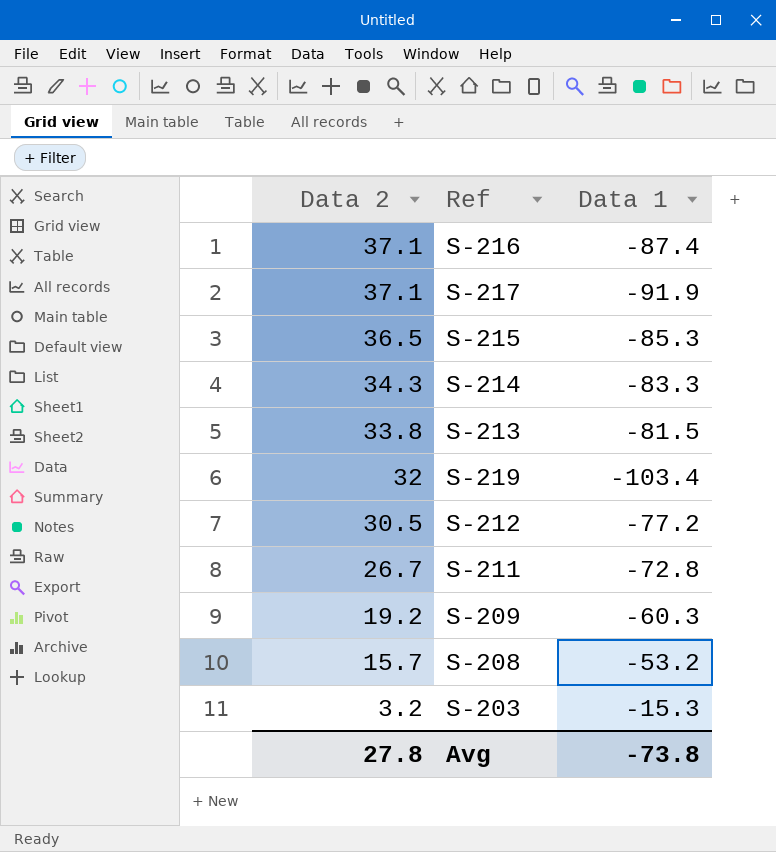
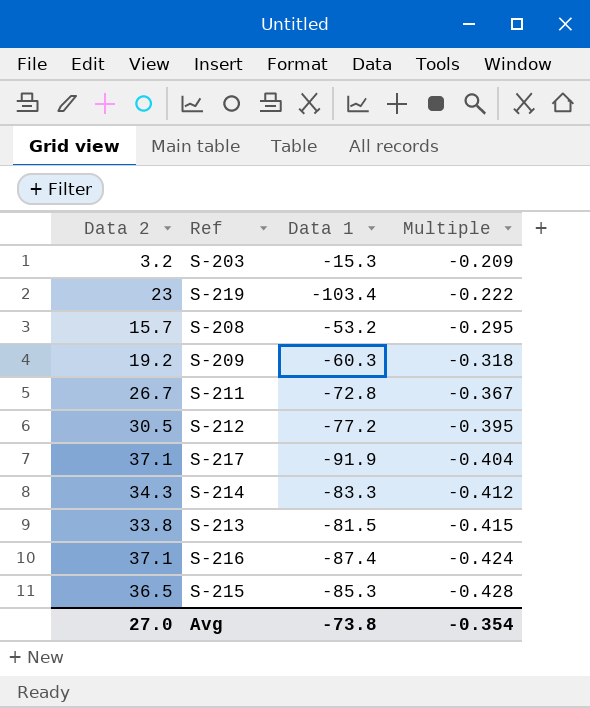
row order: Data 2 descending -> Multiple descending
column Multiple | formula: none -> [Data 2] / [Data 1]
S-219 | Data 2: 32 -> 23
Avg | Data 2: 27.8 -> 27.0

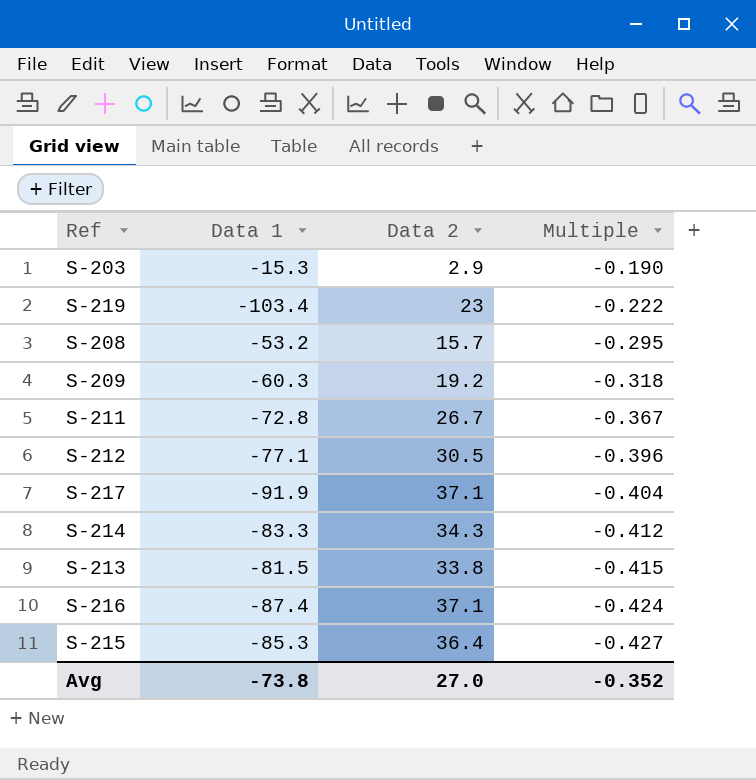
column Data 2 | position: 1 -> 3
S-203 | Data 2: 3.2 -> 2.9
S-203 | Multiple: -0.209 -> -0.190
S-212 | Data 1: -77.2 -> -77.1
S-212 | Multiple: -0.395 -> -0.396
S-215 | Data 2: 36.5 -> 36.4
S-215 | Multiple: -0.428 -> -0.427
Avg | Multiple: -0.354 -> -0.352

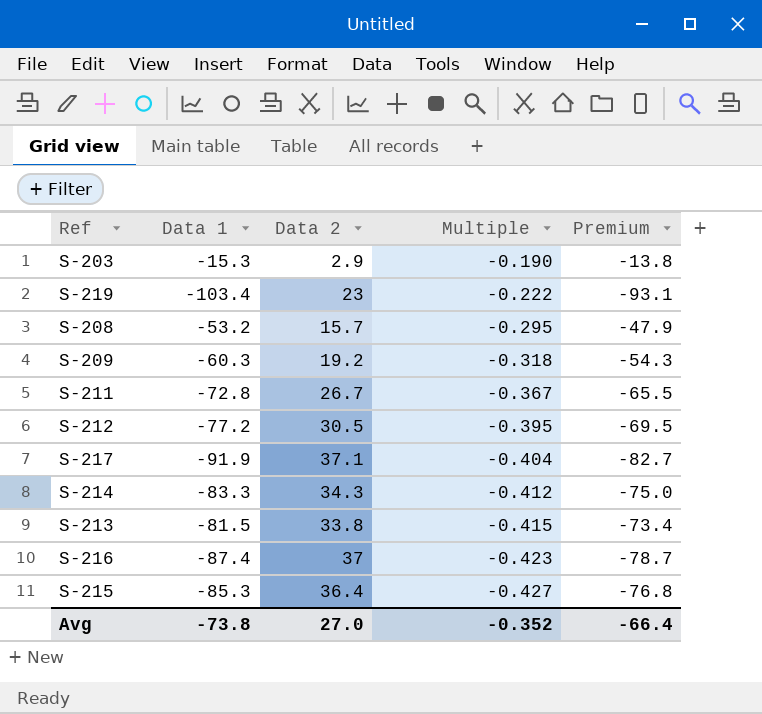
column Premium | formula: none -> [Data 1] * 0.9
S-212 | Data 1: -77.1 -> -77.2
S-212 | Multiple: -0.396 -> -0.395
S-216 | Data 2: 37.1 -> 37
S-216 | Multiple: -0.424 -> -0.423

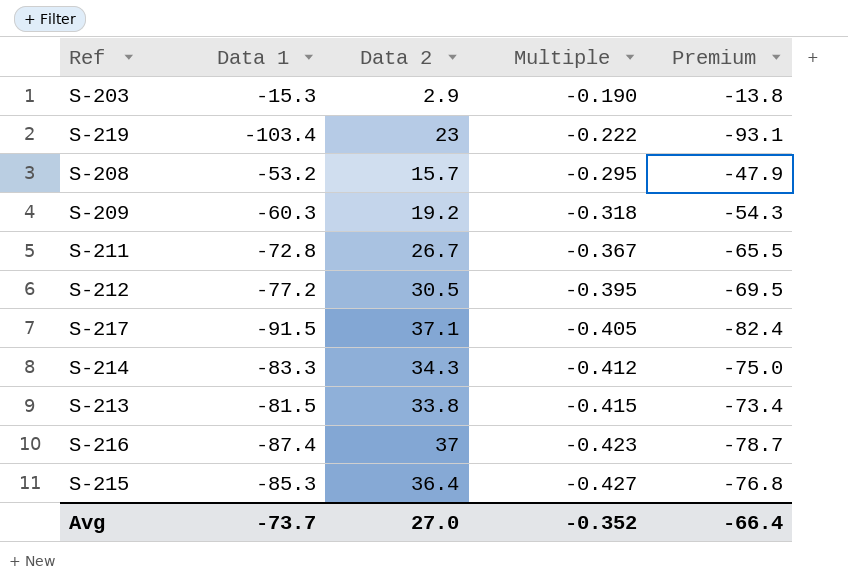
S-217 | Data 1: -91.9 -> -91.5
S-217 | Multiple: -0.404 -> -0.405
S-217 | Premium: -82.7 -> -82.4
Avg | Data 1: -73.8 -> -73.7

